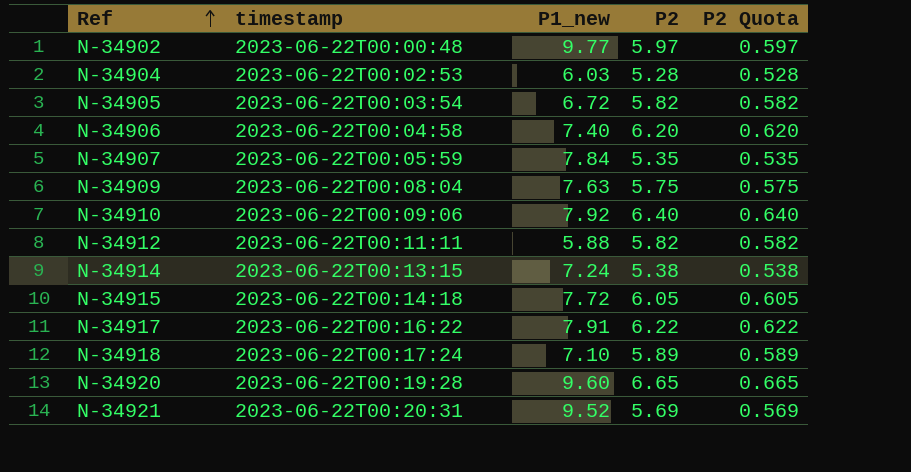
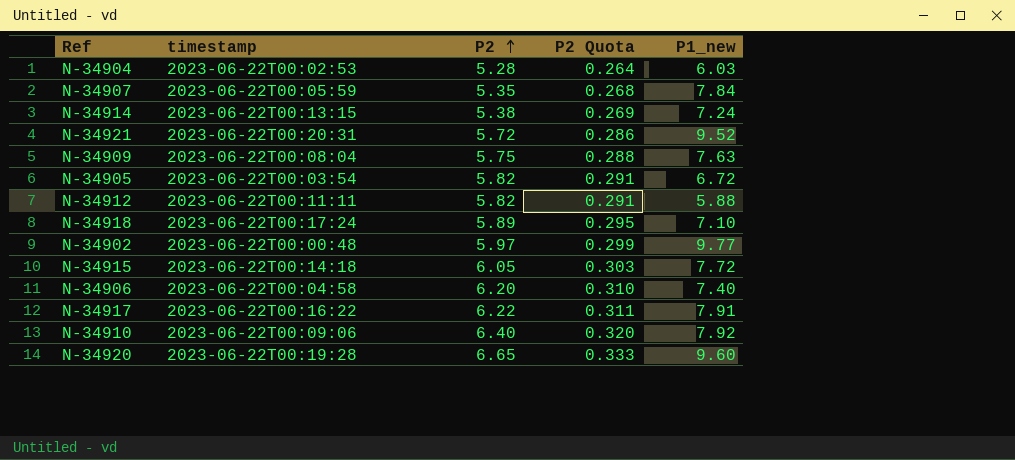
row order: Ref ascending -> P2 ascending
column P2 Quota | formula: [P2] * 0.1 -> [P2] * 0.05
column P1_new | position: 3 -> 5
N-34921 | P2: 5.69 -> 5.72

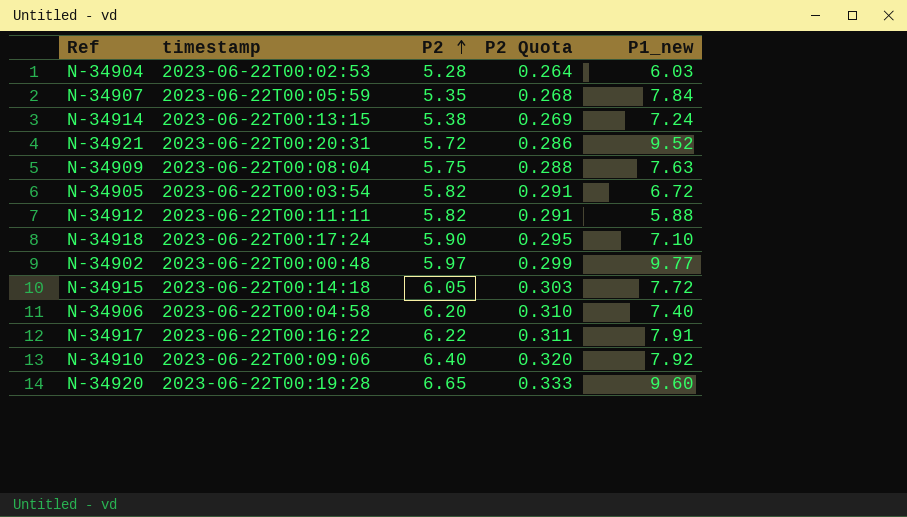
N-34918 | P2: 5.89 -> 5.90

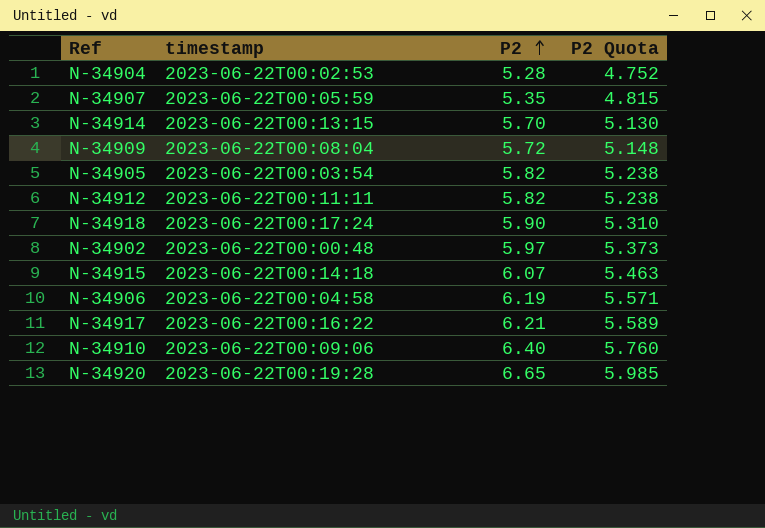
column P1_new | position: 5 -> none
column P2 Quota | formula: [P2] * 0.05 -> [P2] * 0.9
row N-34921: 2023-06-22T00:20:31 | 5.72 | 0.286 | 9.52 -> none
N-34914 | P2: 5.38 -> 5.70
N-34909 | P2: 5.75 -> 5.72
N-34915 | P2: 6.05 -> 6.07
N-34906 | P2: 6.20 -> 6.19
N-34917 | P2: 6.22 -> 6.21

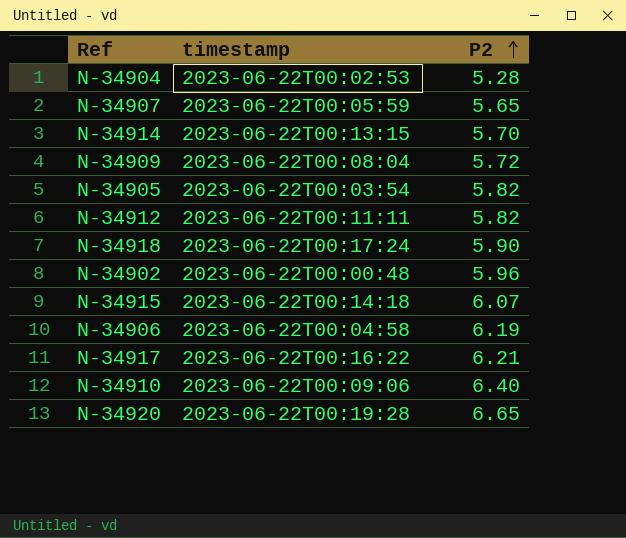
column P2 Quota | formula: [P2] * 0.9 -> none
N-34907 | P2: 5.35 -> 5.65
N-34902 | P2: 5.97 -> 5.96

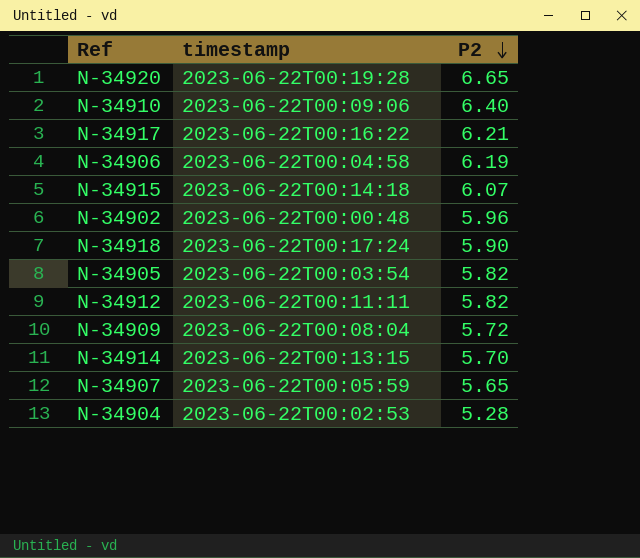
row order: P2 ascending -> P2 descending

